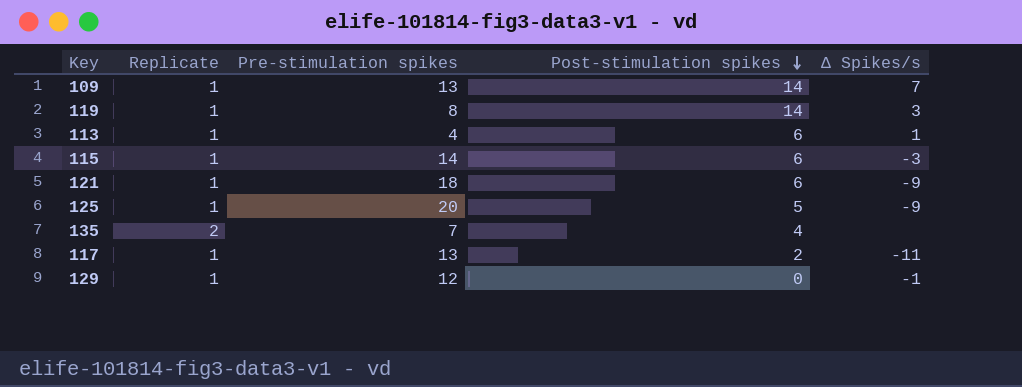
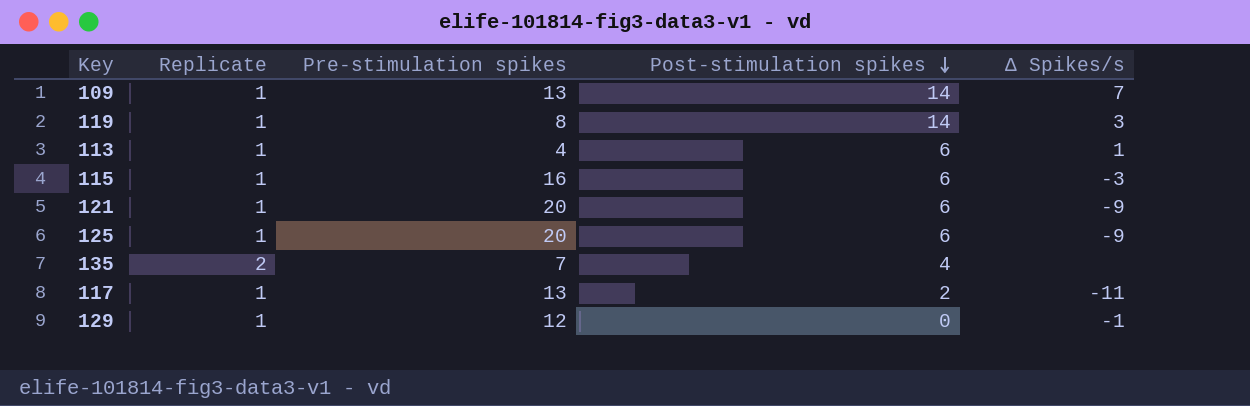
115 | Pre-stimulation spikes: 14 -> 16
121 | Pre-stimulation spikes: 18 -> 20
125 | Post-stimulation spikes: 5 -> 6

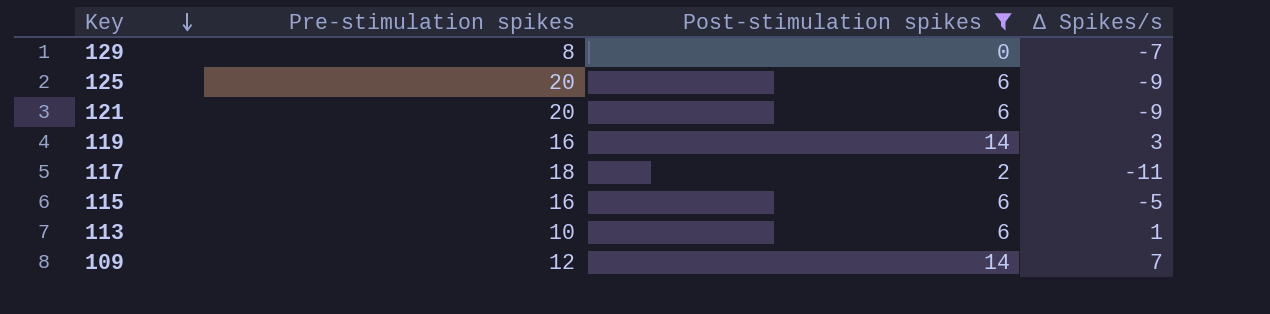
filter: none -> Post-stimulation spikes != 4
row order: Post-stimulation spikes descending -> Key descending
column Replicate | position: 2 -> none
129 | Pre-stimulation spikes: 12 -> 8
129 | Δ Spikes/s: -1 -> -7
119 | Pre-stimulation spikes: 8 -> 16
117 | Pre-stimulation spikes: 13 -> 18
115 | Δ Spikes/s: -3 -> -5
113 | Pre-stimulation spikes: 4 -> 10
109 | Pre-stimulation spikes: 13 -> 12

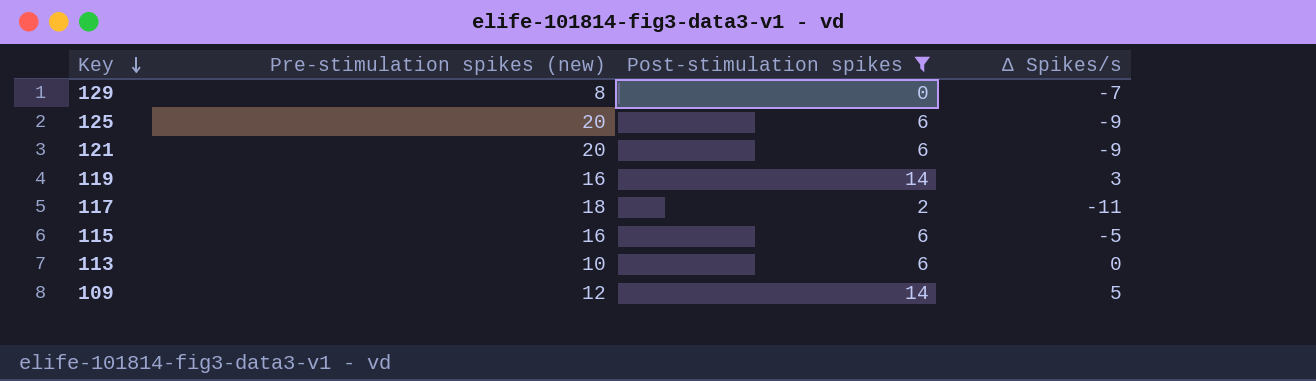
column name: Pre-stimulation spikes -> Pre-stimulation spikes (new)
113 | Δ Spikes/s: 1 -> 0
109 | Δ Spikes/s: 7 -> 5

